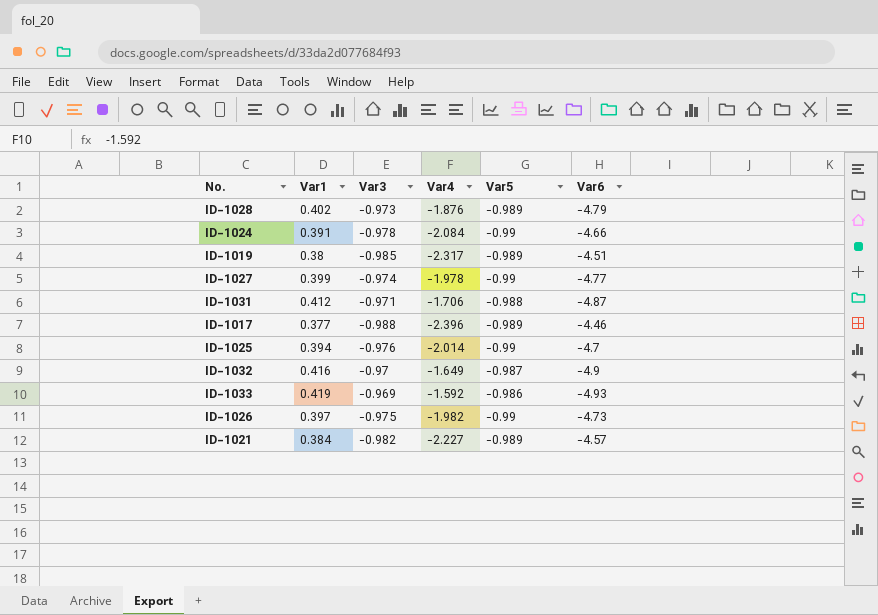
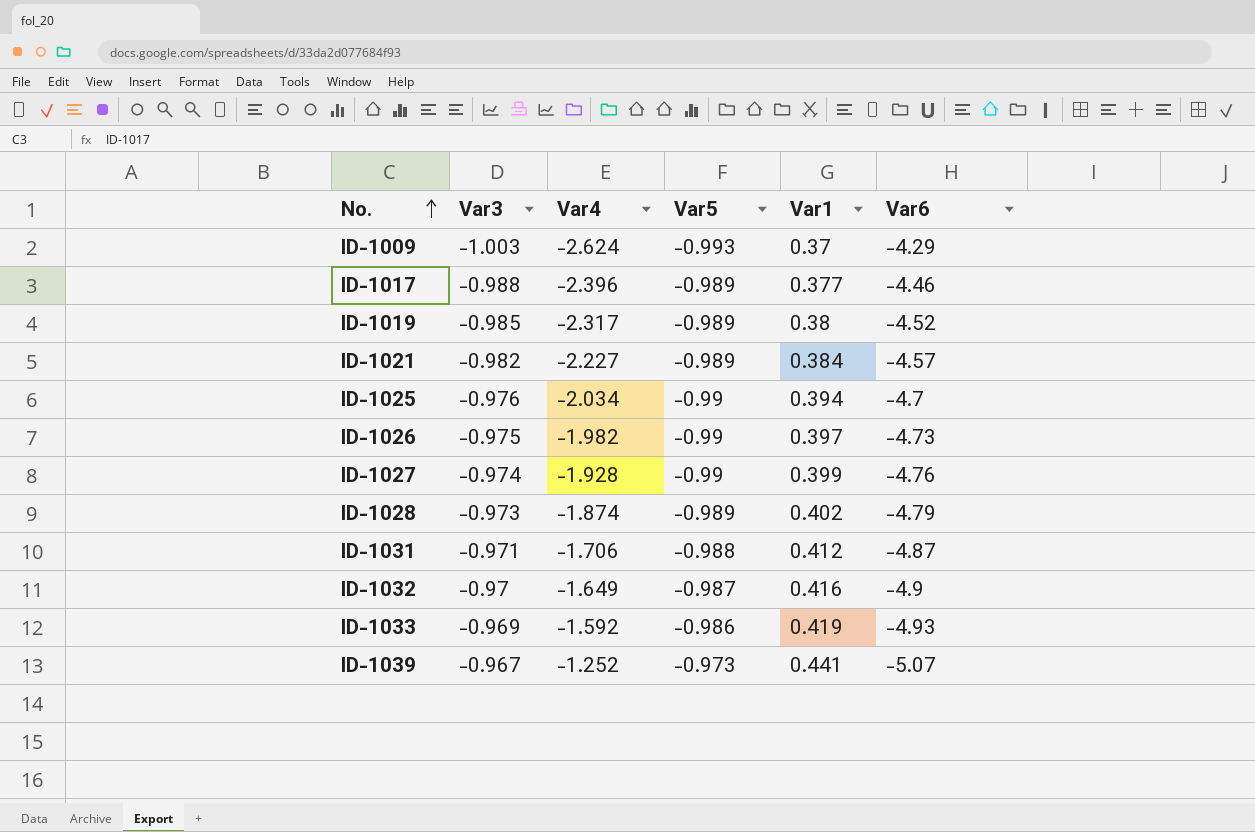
row order: none -> No. ascending
column Var1 | position: 2 -> 5
row ID-1024: 0.391 | -0.978 | -2.084 | -0.99 | -4.66 -> none
row ID-1009: none -> -1.003 | -2.624 | -0.993 | 0.37 | -4.29
ID-1019 | Var6: -4.51 -> -4.52
ID-1025 | Var4: -2.014 -> -2.034
ID-1027 | Var4: -1.978 -> -1.928
ID-1027 | Var6: -4.77 -> -4.76
ID-1028 | Var4: -1.876 -> -1.874
row ID-1039: none -> -0.967 | -1.252 | -0.973 | 0.441 | -5.07

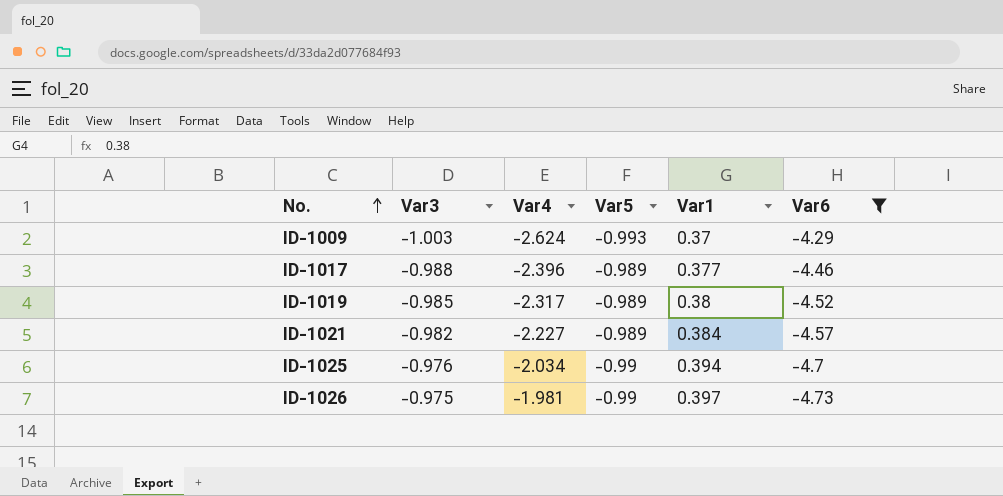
filter: none -> Var6 >= -4.73
ID-1026 | Var4: -1.982 -> -1.981

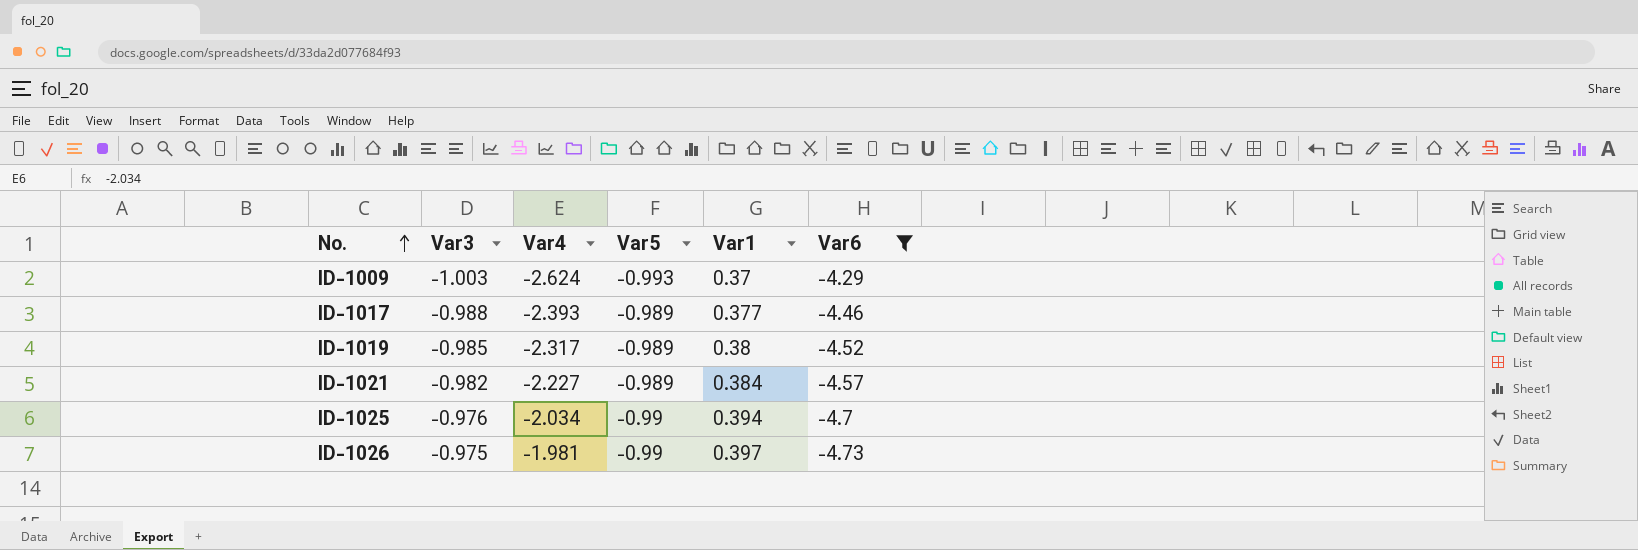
ID-1017 | Var4: -2.396 -> -2.393

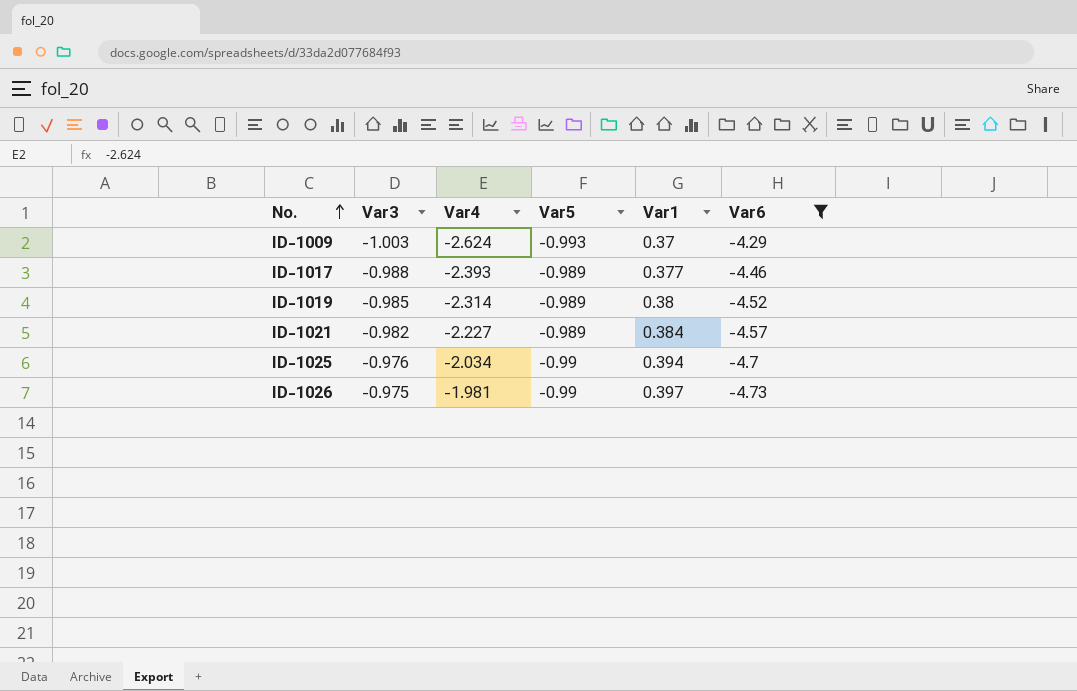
ID-1019 | Var4: -2.317 -> -2.314

